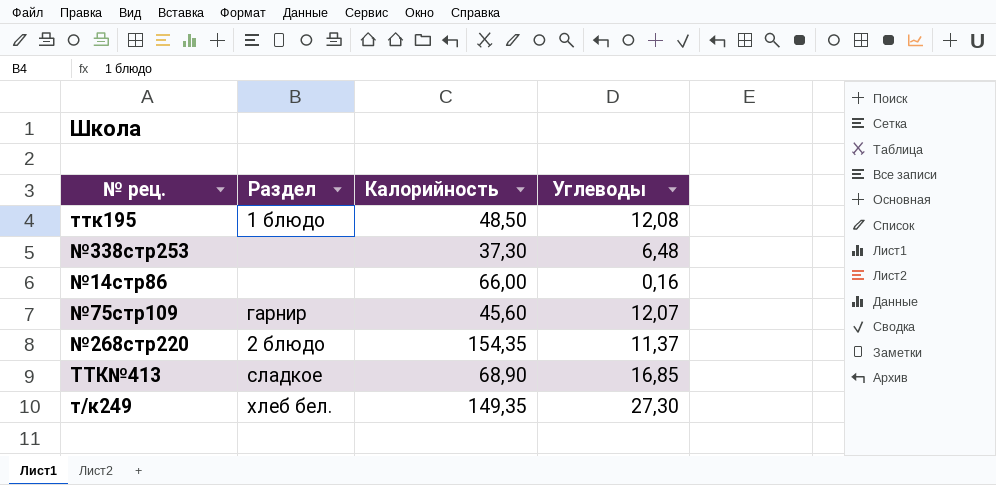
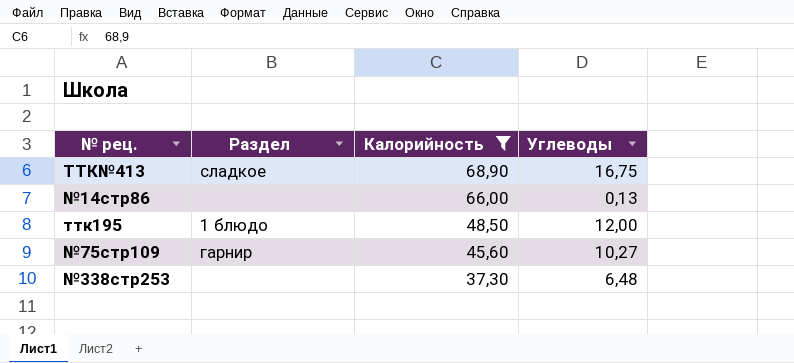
filter: none -> Калорийность <= 68,90
row order: none -> Калорийность descending
ТТК№413 | Углеводы: 16,85 -> 16,75
№14стр86 | Углеводы: 0,16 -> 0,13
ттк195 | Углеводы: 12,08 -> 12,00
№75стр109 | Углеводы: 12,07 -> 10,27

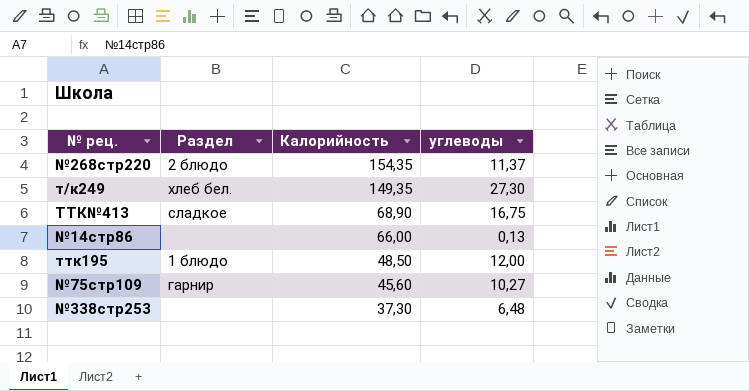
filter: Калорийность <= 68,90 -> none
column name: Углеводы -> углеводы

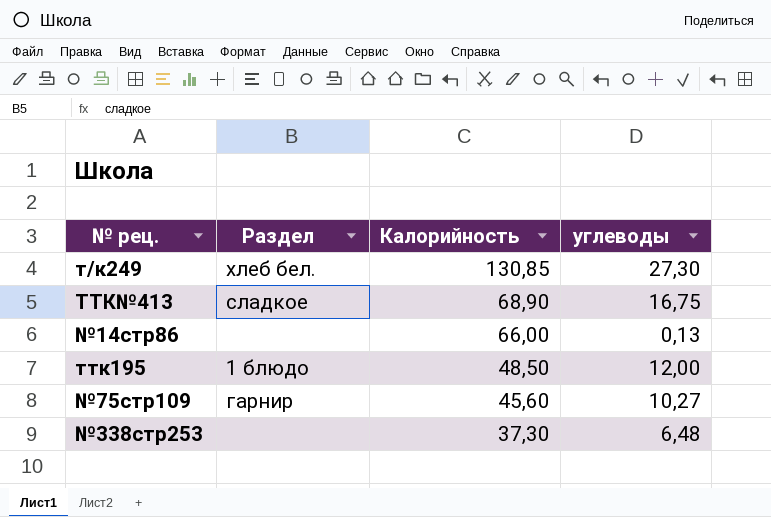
row №268стр220: 2 блюдо | 154,35 | 11,37 -> none
т/к249 | Калорийность: 149,35 -> 130,85

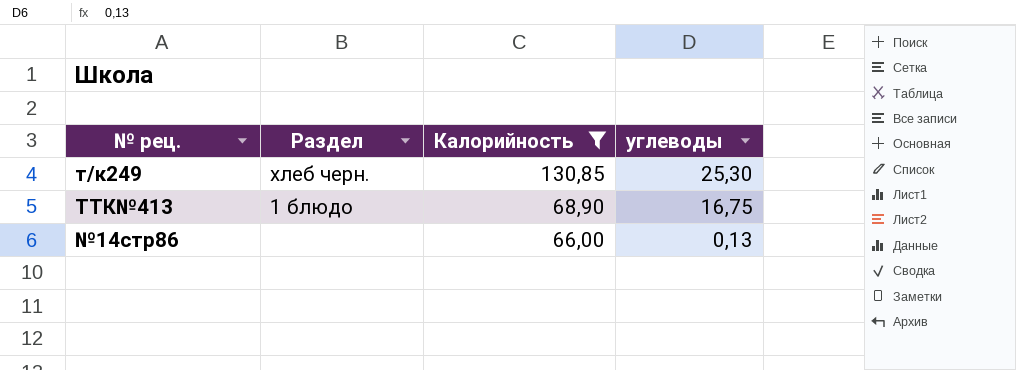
filter: none -> Калорийность >= 66,00
т/к249 | Раздел: хлеб бел. -> хлеб черн.
т/к249 | углеводы: 27,30 -> 25,30
ТТК№413 | Раздел: сладкое -> 1 блюдо

